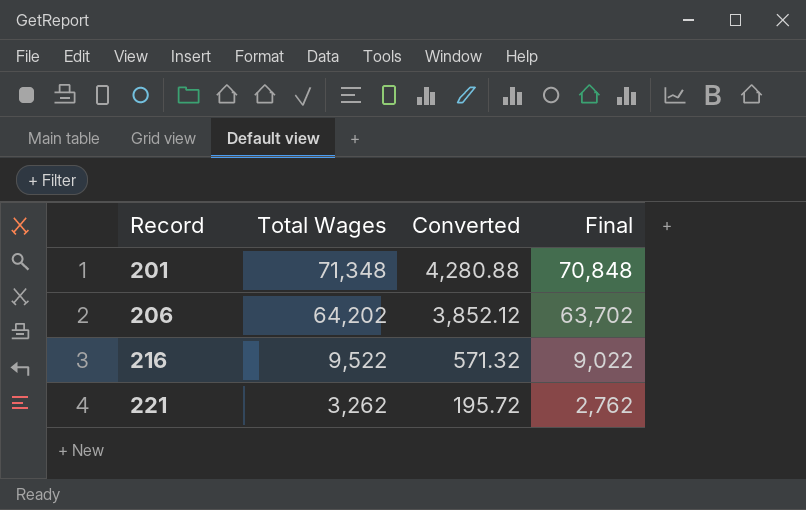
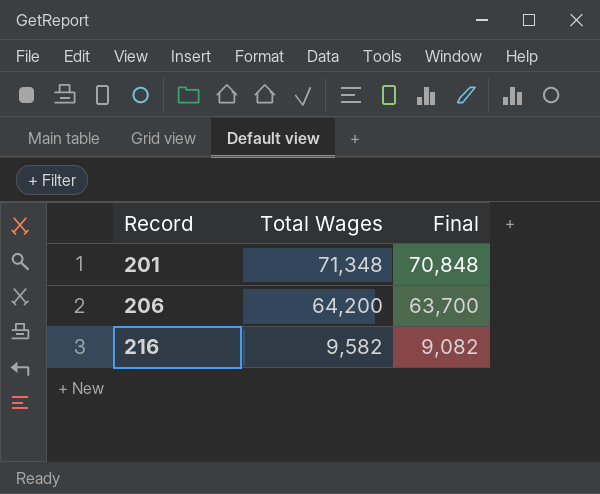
column Converted | formula: [Total Wages] * 0.06 -> none
row 221: 3,262 | 195.72 | 2,762 -> none
206 | Total Wages: 64,202 -> 64,200
206 | Final: 63,702 -> 63,700
216 | Total Wages: 9,522 -> 9,582
216 | Final: 9,022 -> 9,082

